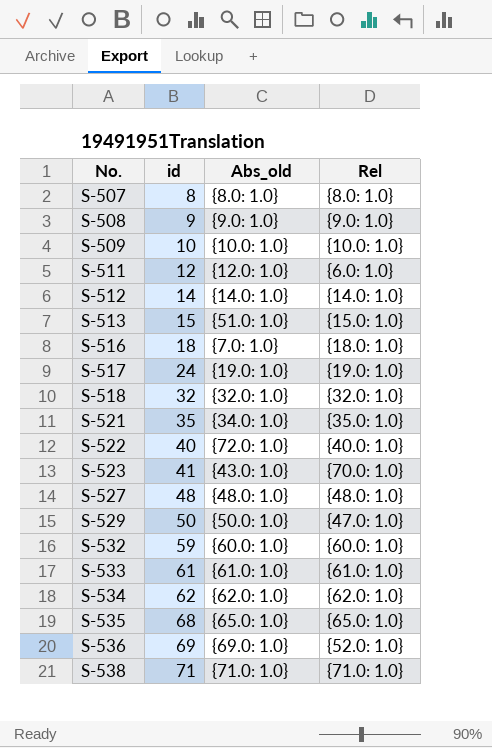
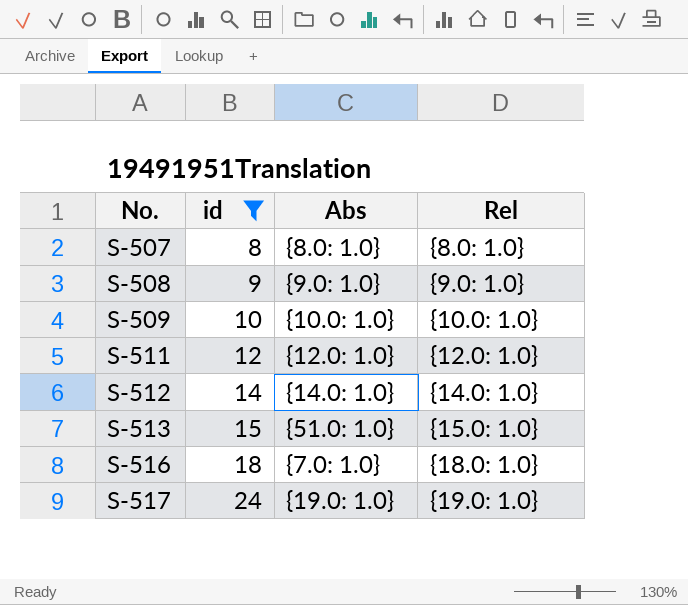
filter: none -> id <= 24
column name: Abs_old -> Abs
S-511 | Rel: {6.0: 1.0} -> {12.0: 1.0}

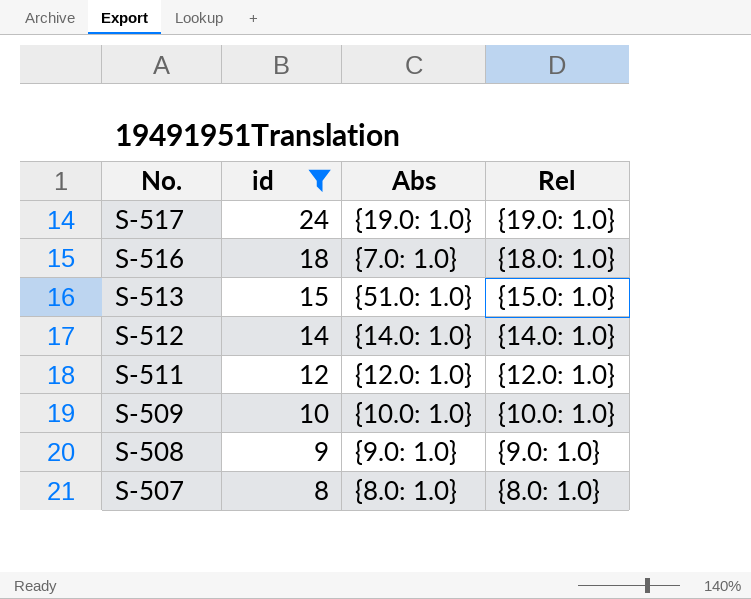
row order: No. ascending -> No. descending

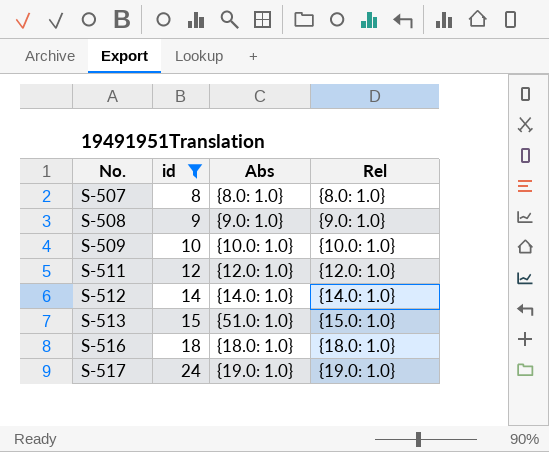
row order: No. descending -> No. ascending
S-516 | Abs: {7.0: 1.0} -> {18.0: 1.0}

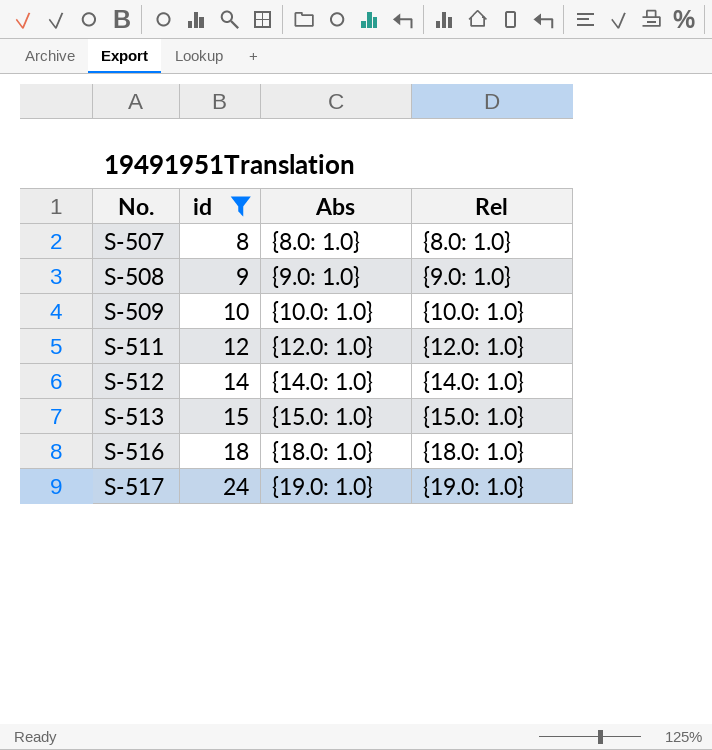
S-513 | Abs: {51.0: 1.0} -> {15.0: 1.0}

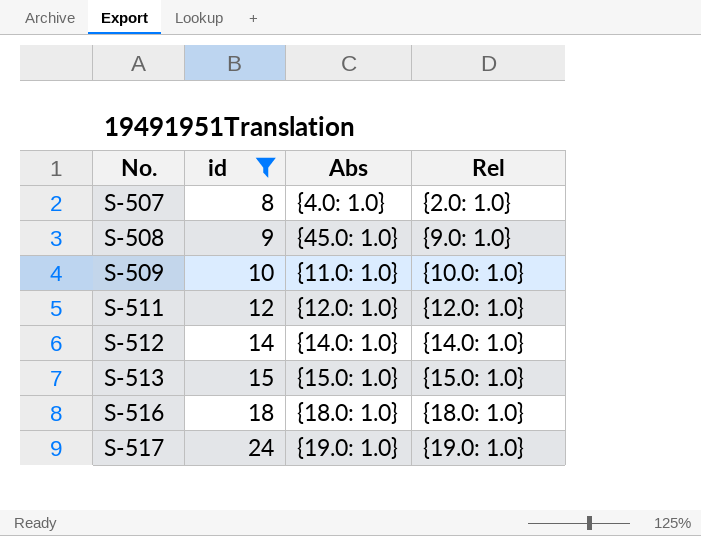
S-507 | Abs: {8.0: 1.0} -> {4.0: 1.0}
S-507 | Rel: {8.0: 1.0} -> {2.0: 1.0}
S-508 | Abs: {9.0: 1.0} -> {45.0: 1.0}
S-509 | Abs: {10.0: 1.0} -> {11.0: 1.0}

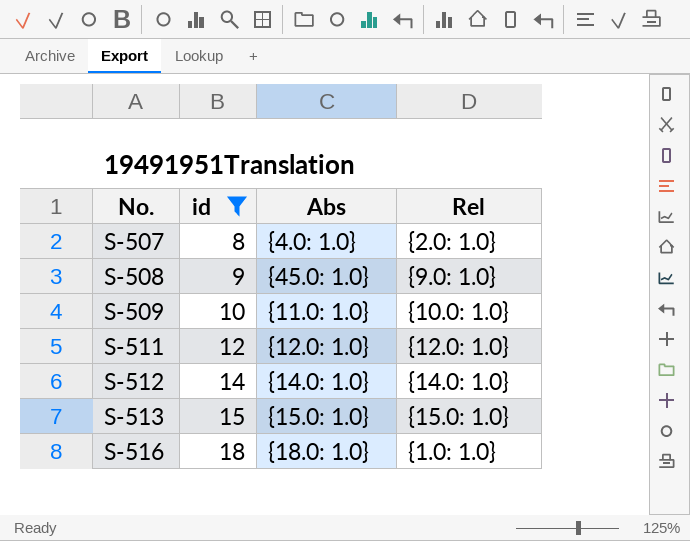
row S-517: 24 | {19.0: 1.0} | {19.0: 1.0} -> none
S-516 | Rel: {18.0: 1.0} -> {1.0: 1.0}

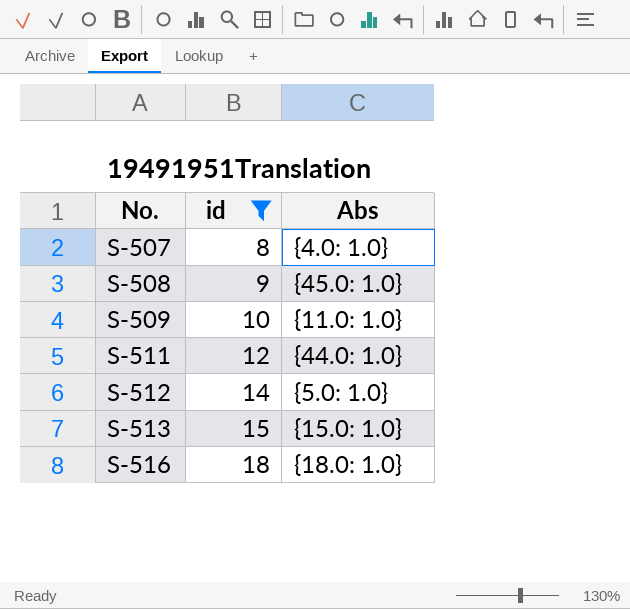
column Rel | position: 4 -> none
S-511 | Abs: {12.0: 1.0} -> {44.0: 1.0}
S-512 | Abs: {14.0: 1.0} -> {5.0: 1.0}

